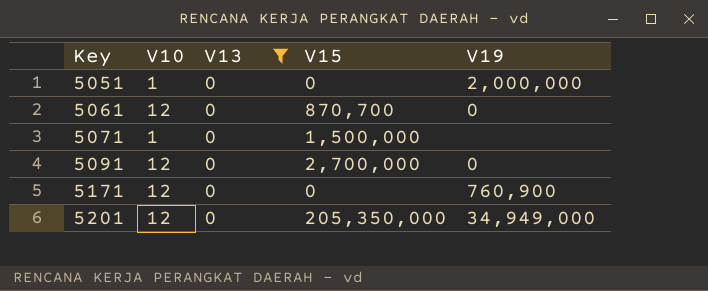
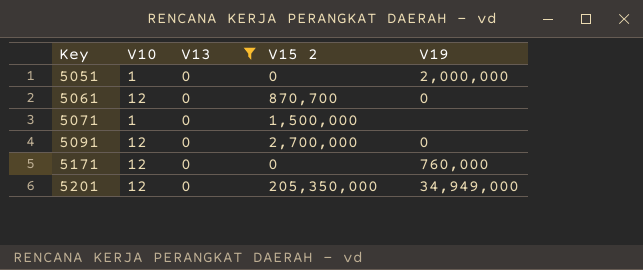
column name: V15 -> V15 2
5171 | V19: 760,900 -> 760,000

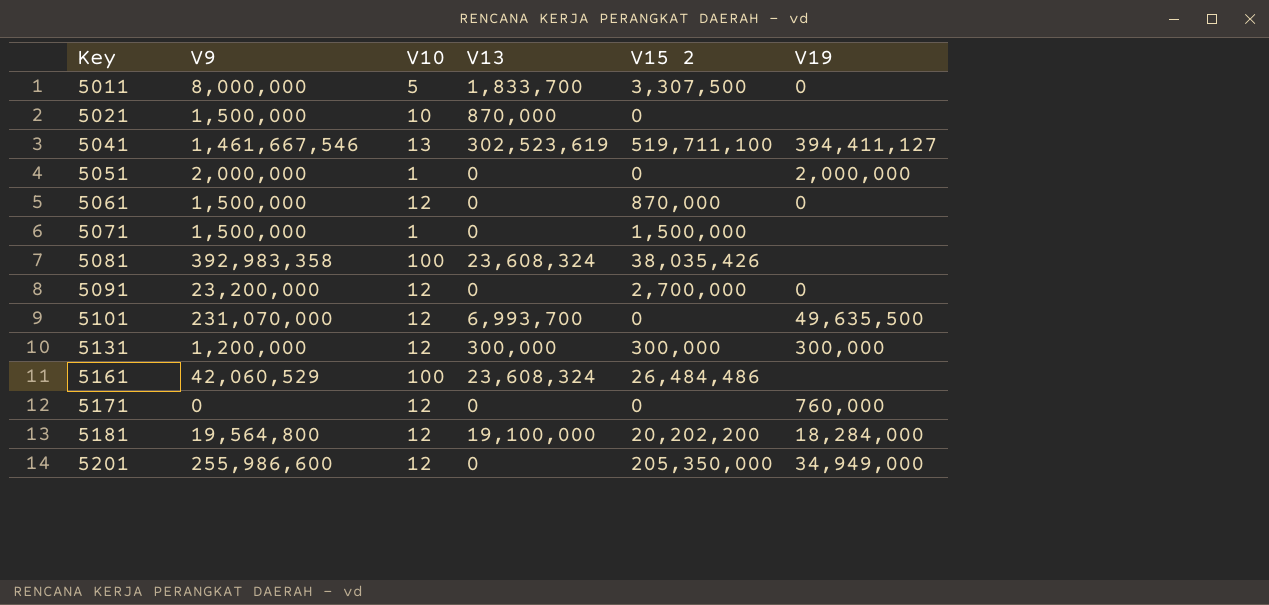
filter: V13 = 0 -> none
column V9 | position: none -> 2
5061 | V15 2: 870,700 -> 870,000

